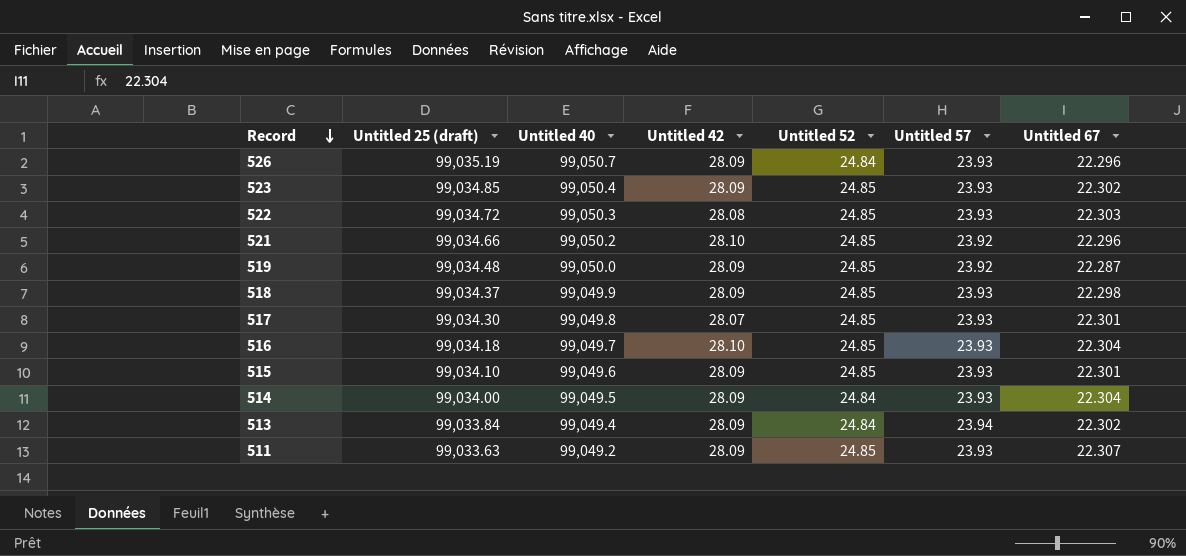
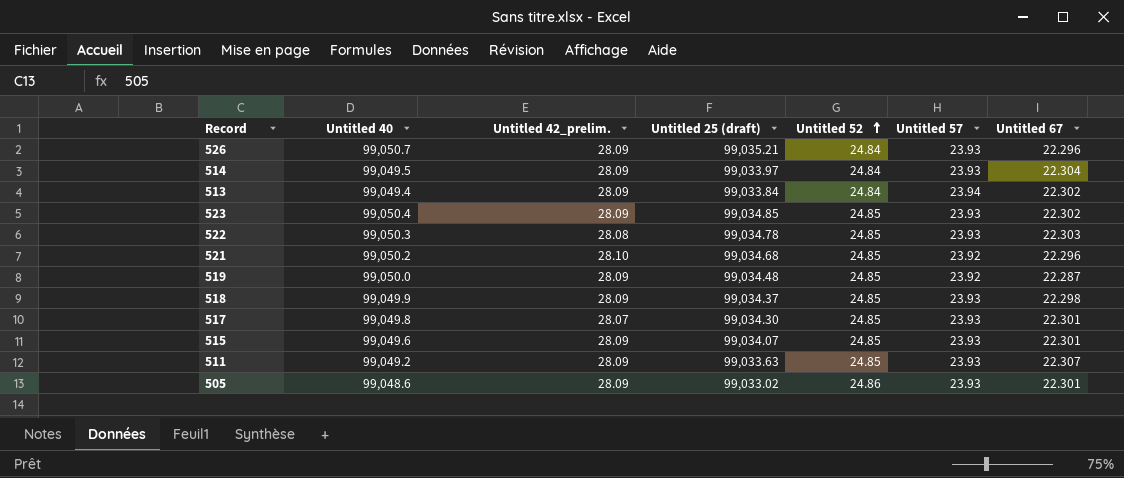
row order: Record descending -> Untitled 52 ascending
column name: Untitled 42 -> Untitled 42_prelim.
column Untitled 25 (draft) | position: 2 -> 4
row 516: 99,034.18 | 99,049.7 | 28.10 | 24.85 | 23.93 | 22.304 -> none
526 | Untitled 25 (draft): 99,035.19 -> 99,035.21
514 | Untitled 25 (draft): 99,034.00 -> 99,033.97
522 | Untitled 25 (draft): 99,034.72 -> 99,034.78
521 | Untitled 25 (draft): 99,034.66 -> 99,034.68
515 | Untitled 25 (draft): 99,034.10 -> 99,034.07
row 505: none -> 99,048.6 | 28.09 | 99,033.02 | 24.86 | 23.93 | 22.301

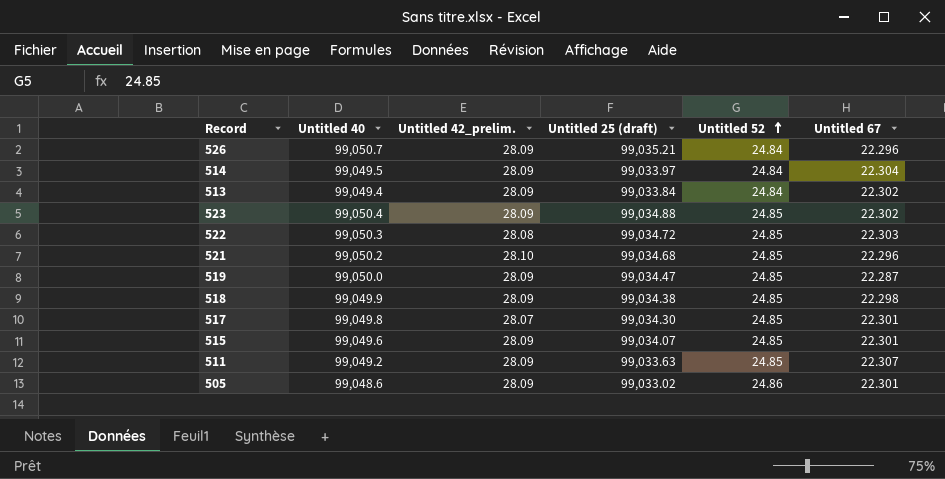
column Untitled 57 | position: 6 -> none
523 | Untitled 25 (draft): 99,034.85 -> 99,034.88
522 | Untitled 25 (draft): 99,034.78 -> 99,034.72
519 | Untitled 25 (draft): 99,034.48 -> 99,034.47
518 | Untitled 25 (draft): 99,034.37 -> 99,034.38

